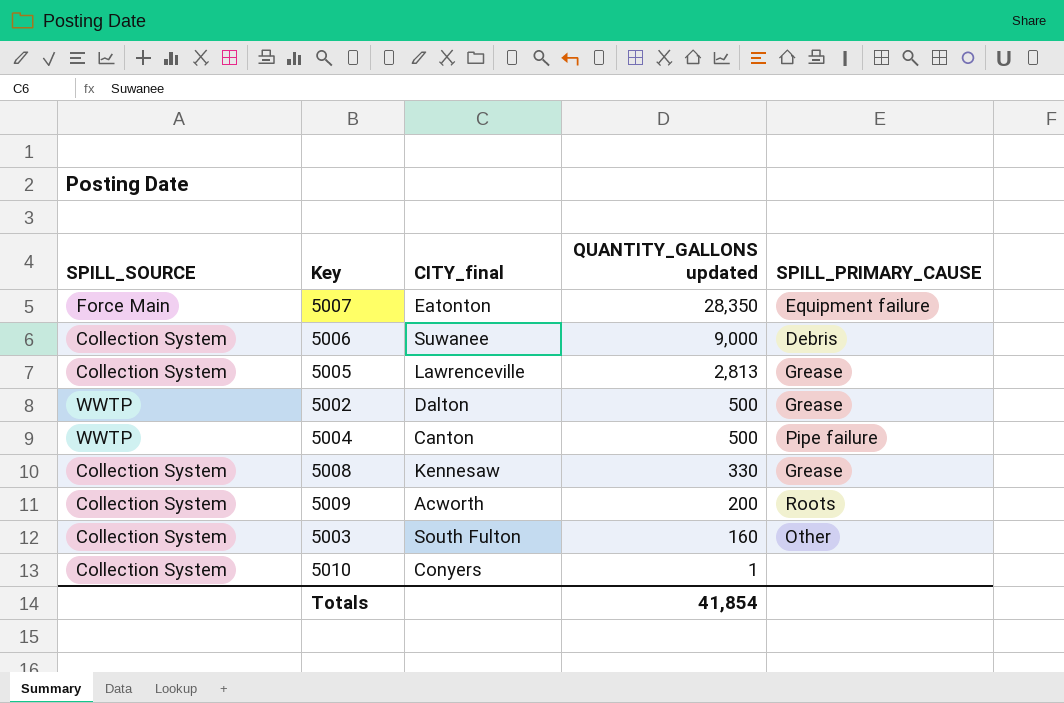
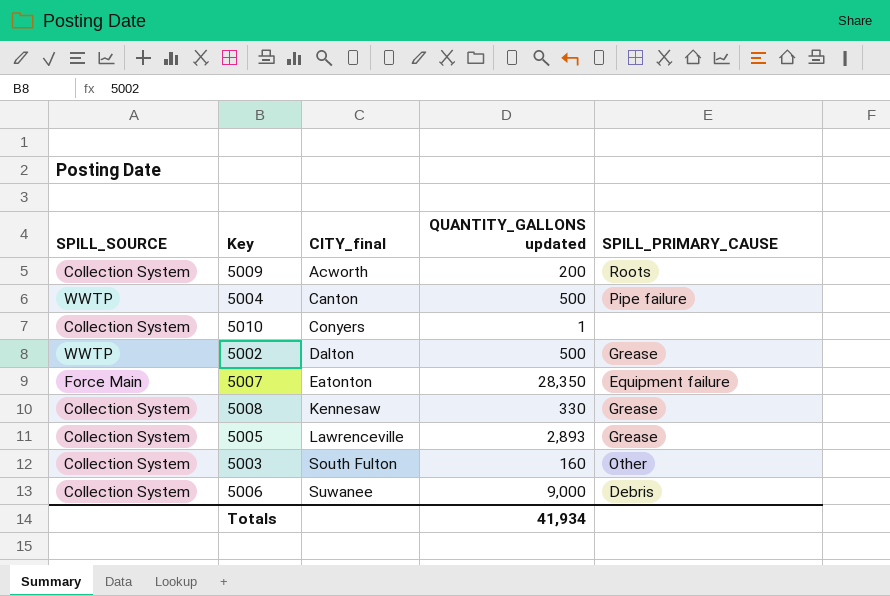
row order: QUANTITY_GALLONS updated descending -> CITY_final ascending
5005 | QUANTITY_GALLONS updated: 2,813 -> 2,893
Totals | QUANTITY_GALLONS updated: 41,854 -> 41,934

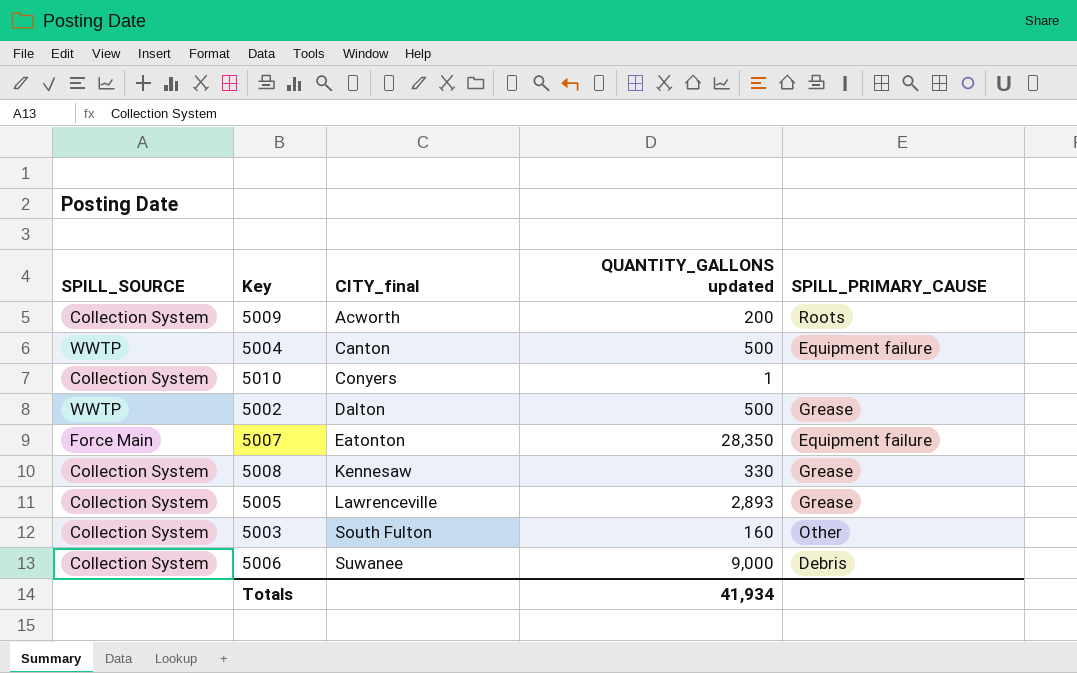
5004 | SPILL_PRIMARY_CAUSE: Pipe failure -> Equipment failure

